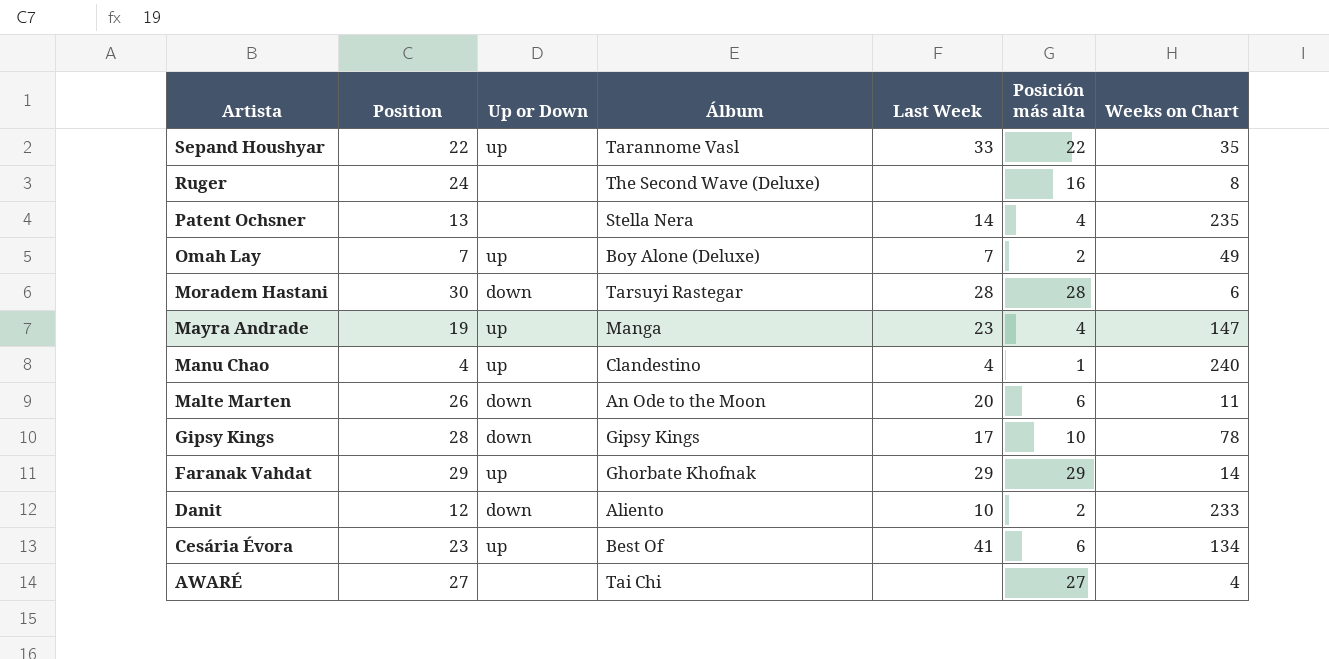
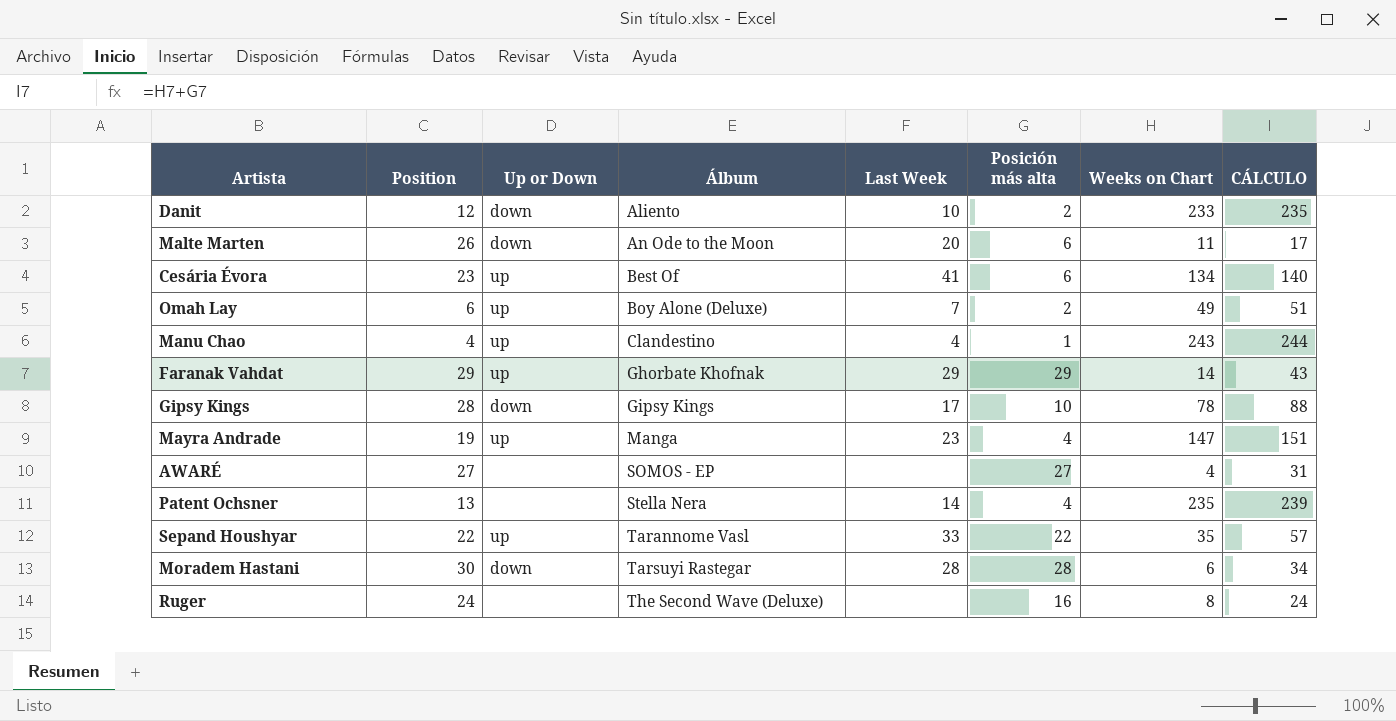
row order: Artista descending -> Álbum ascending
column CÁLCULO | formula: none -> [Posición más alta] + [Weeks on Chart]
Omah Lay | Position: 7 -> 6
Manu Chao | Weeks on Chart: 240 -> 243
AWARÉ | Álbum: Tai Chi -> SOMOS - EP

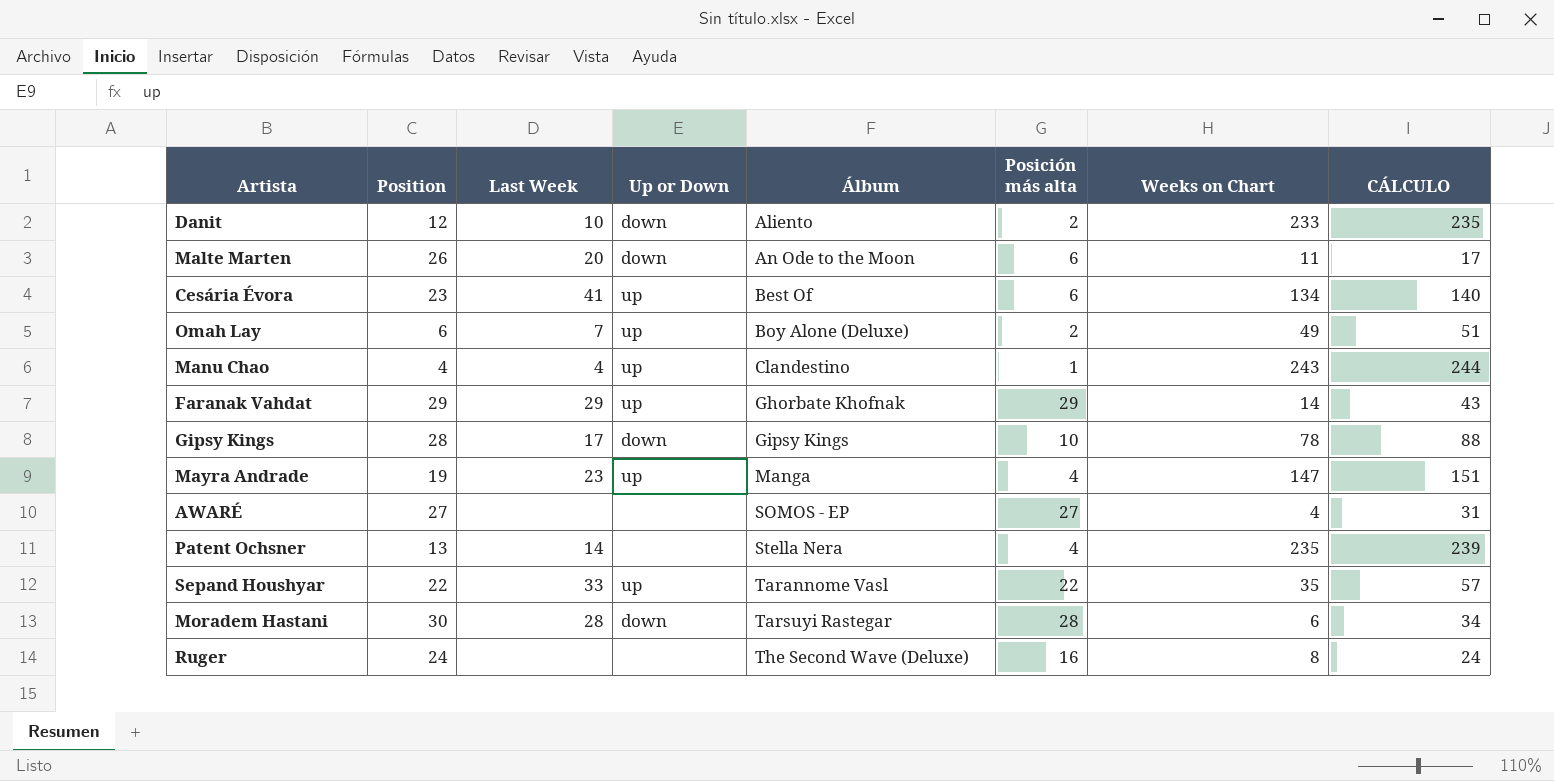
column Last Week | position: 5 -> 3

